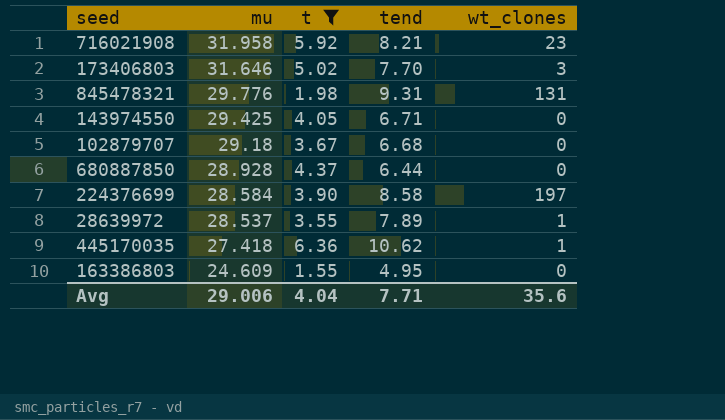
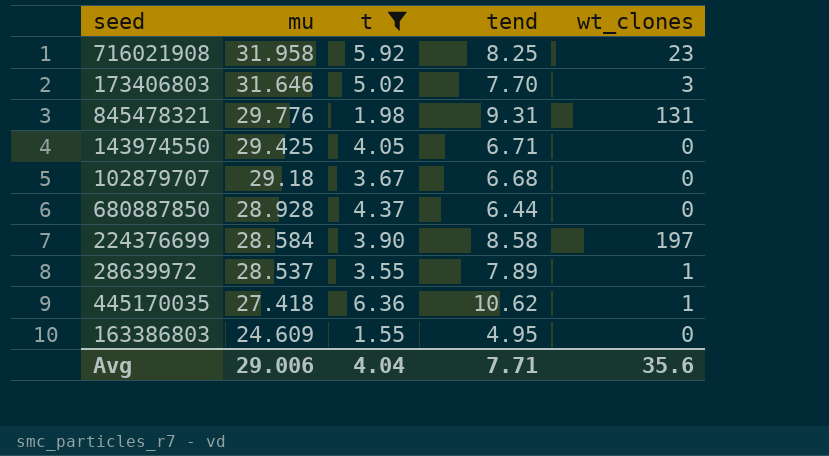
716021908 | tend: 8.21 -> 8.25

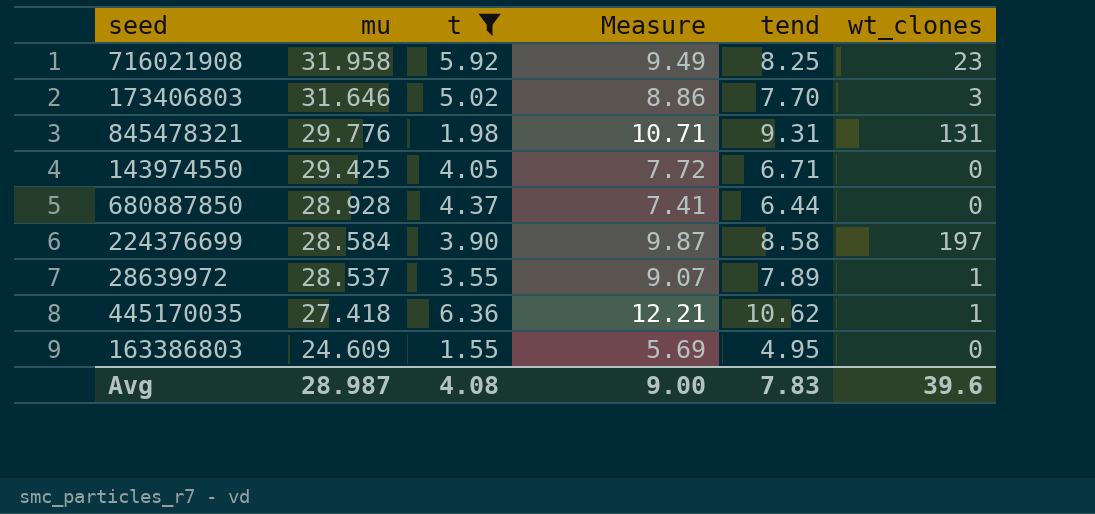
column Measure | formula: none -> [tend] * 1.15
row 102879707: 29.18 | 3.67 | 6.68 | 0 -> none
Avg | mu: 29.006 -> 28.987
Avg | t: 4.04 -> 4.08
Avg | tend: 7.71 -> 7.83
Avg | wt_clones: 35.6 -> 39.6

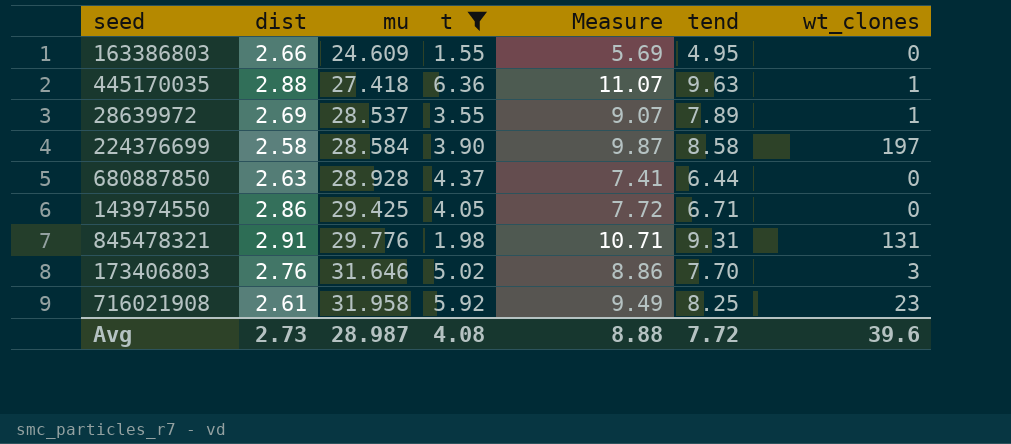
row order: mu descending -> mu ascending
column dist | position: none -> 2
445170035 | Measure: 12.21 -> 11.07
445170035 | tend: 10.62 -> 9.63
Avg | Measure: 9.00 -> 8.88
Avg | tend: 7.83 -> 7.72

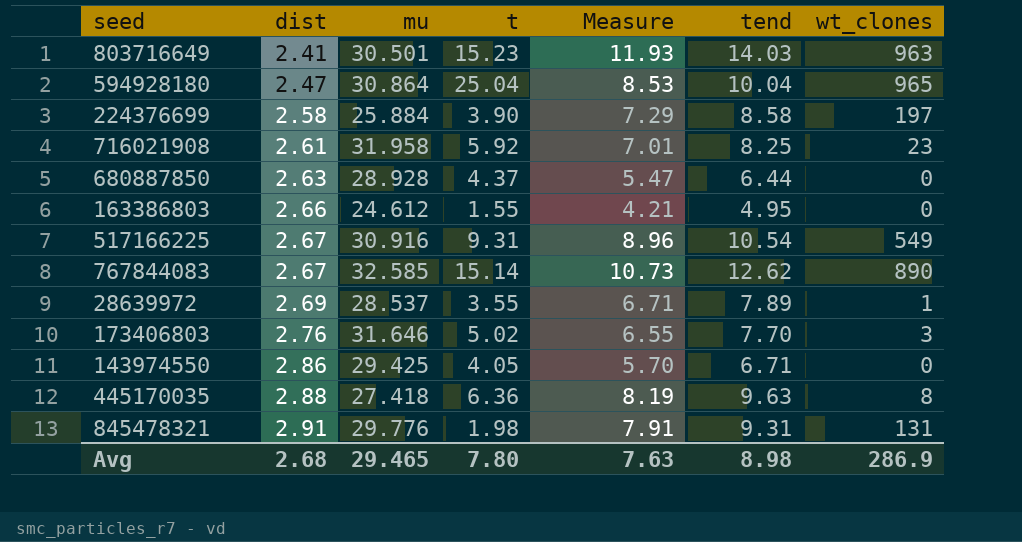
filter: t <= 6.36 -> none
row order: mu ascending -> dist ascending
column Measure | formula: [tend] * 1.15 -> [tend] * 0.85
224376699 | mu: 28.584 -> 25.884
163386803 | mu: 24.609 -> 24.612
445170035 | wt_clones: 1 -> 8
Avg | dist: 2.73 -> 2.68
Avg | mu: 28.987 -> 29.465
Avg | t: 4.08 -> 7.80
Avg | Measure: 8.88 -> 7.63
Avg | tend: 7.72 -> 8.98
Avg | wt_clones: 39.6 -> 286.9

